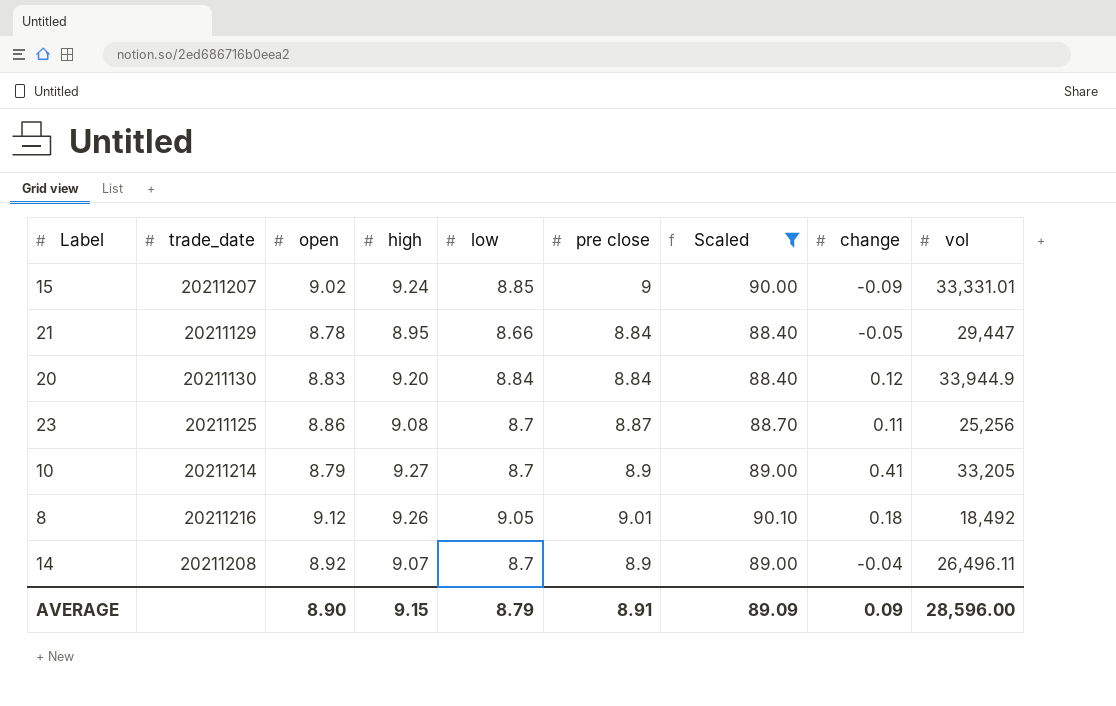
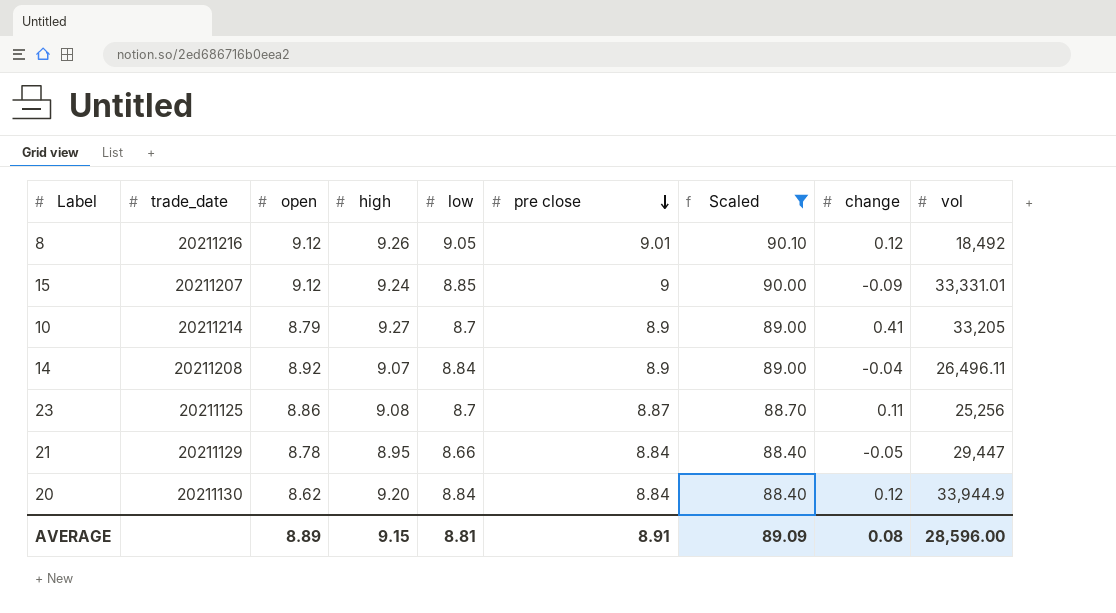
row order: none -> pre close descending
8 | change: 0.18 -> 0.12
15 | open: 9.02 -> 9.12
14 | low: 8.7 -> 8.84
20 | open: 8.83 -> 8.62
AVERAGE | open: 8.90 -> 8.89
AVERAGE | low: 8.79 -> 8.81
AVERAGE | change: 0.09 -> 0.08

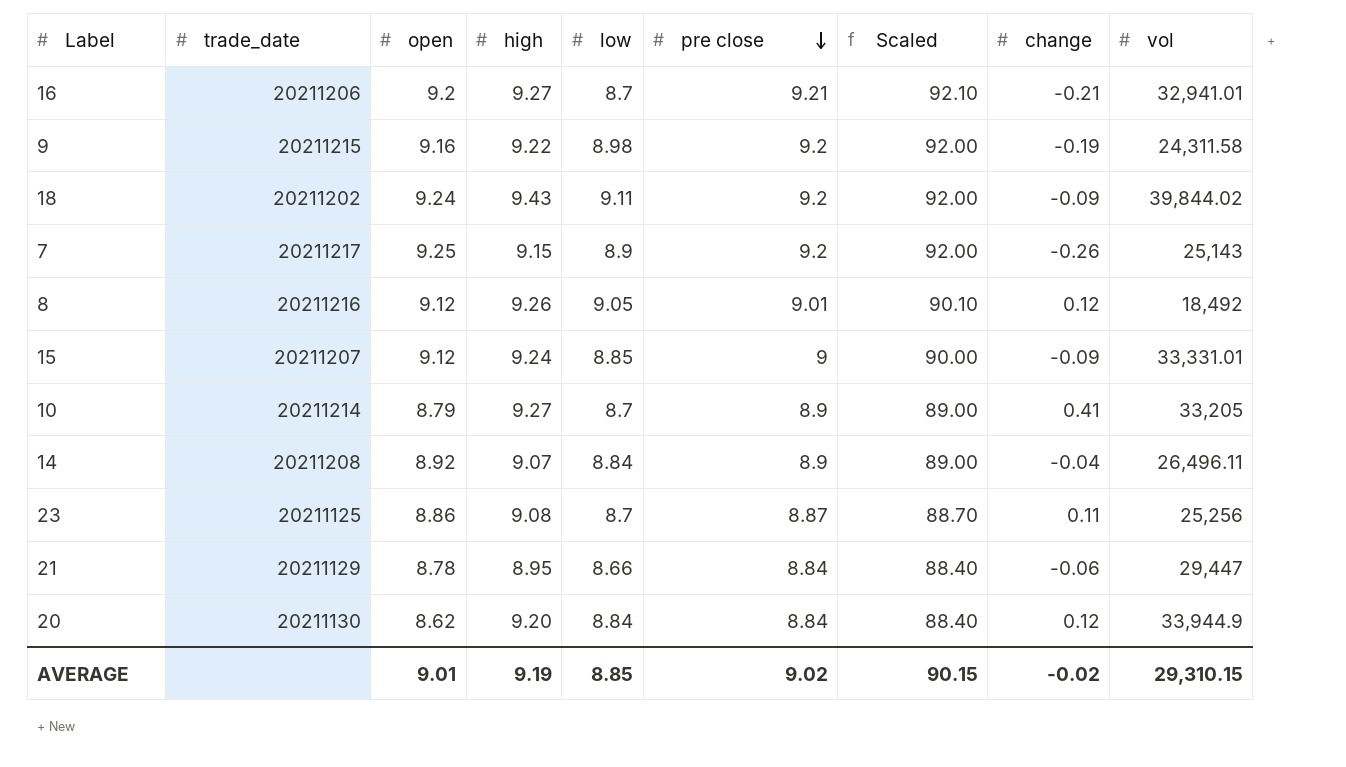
filter: Scaled <= 90.10 -> none
21 | change: -0.05 -> -0.06
AVERAGE | open: 8.89 -> 9.01
AVERAGE | high: 9.15 -> 9.19
AVERAGE | low: 8.81 -> 8.85
AVERAGE | pre close: 8.91 -> 9.02
AVERAGE | Scaled: 89.09 -> 90.15
AVERAGE | change: 0.08 -> -0.02
AVERAGE | vol: 28,596.00 -> 29,310.15

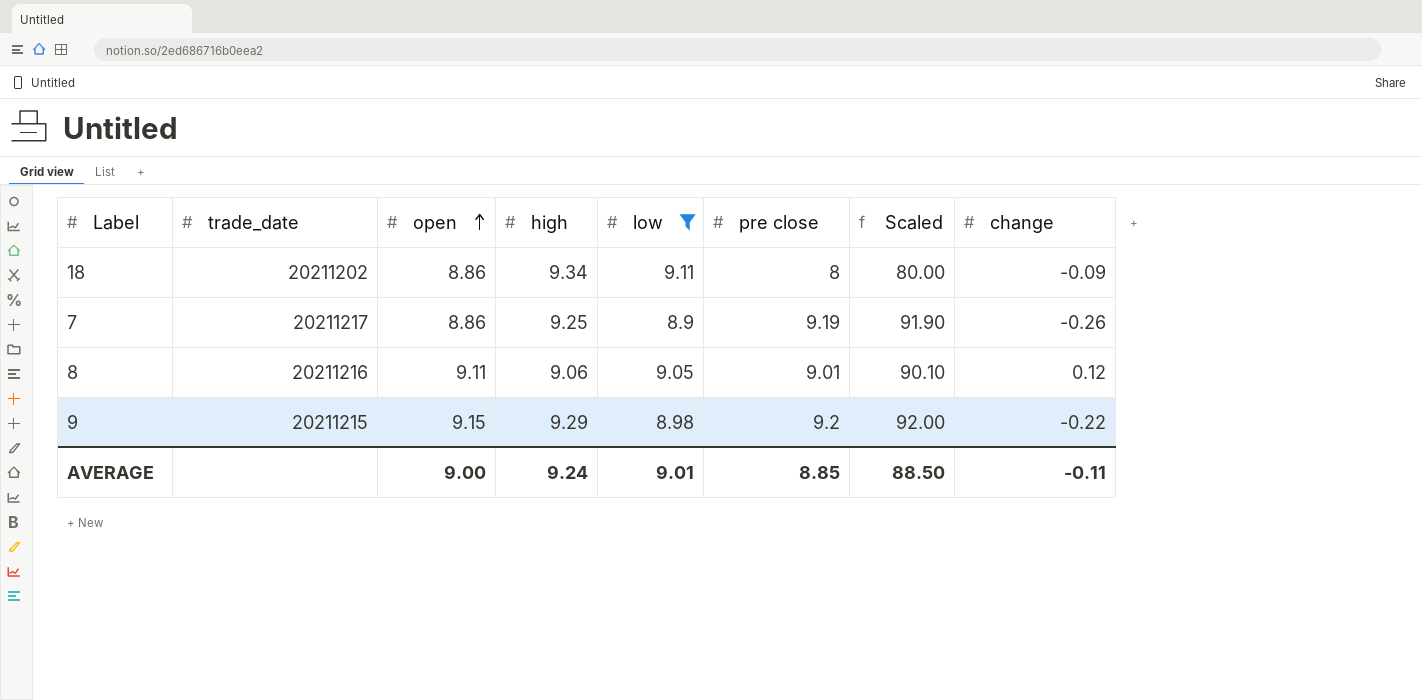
filter: none -> low >= 8.9
row order: pre close descending -> open ascending
column vol | position: 9 -> none
18 | open: 9.24 -> 8.86
18 | high: 9.43 -> 9.34
18 | pre close: 9.2 -> 8
18 | Scaled: 92.00 -> 80.00
7 | open: 9.25 -> 8.86
7 | high: 9.15 -> 9.25
7 | pre close: 9.2 -> 9.19
7 | Scaled: 92.00 -> 91.90
8 | open: 9.12 -> 9.11
8 | high: 9.26 -> 9.06
9 | open: 9.16 -> 9.15
9 | high: 9.22 -> 9.29
9 | change: -0.19 -> -0.22
AVERAGE | open: 9.01 -> 9.00
AVERAGE | high: 9.19 -> 9.24
AVERAGE | low: 8.85 -> 9.01
AVERAGE | pre close: 9.02 -> 8.85
AVERAGE | Scaled: 90.15 -> 88.50
AVERAGE | change: -0.02 -> -0.11

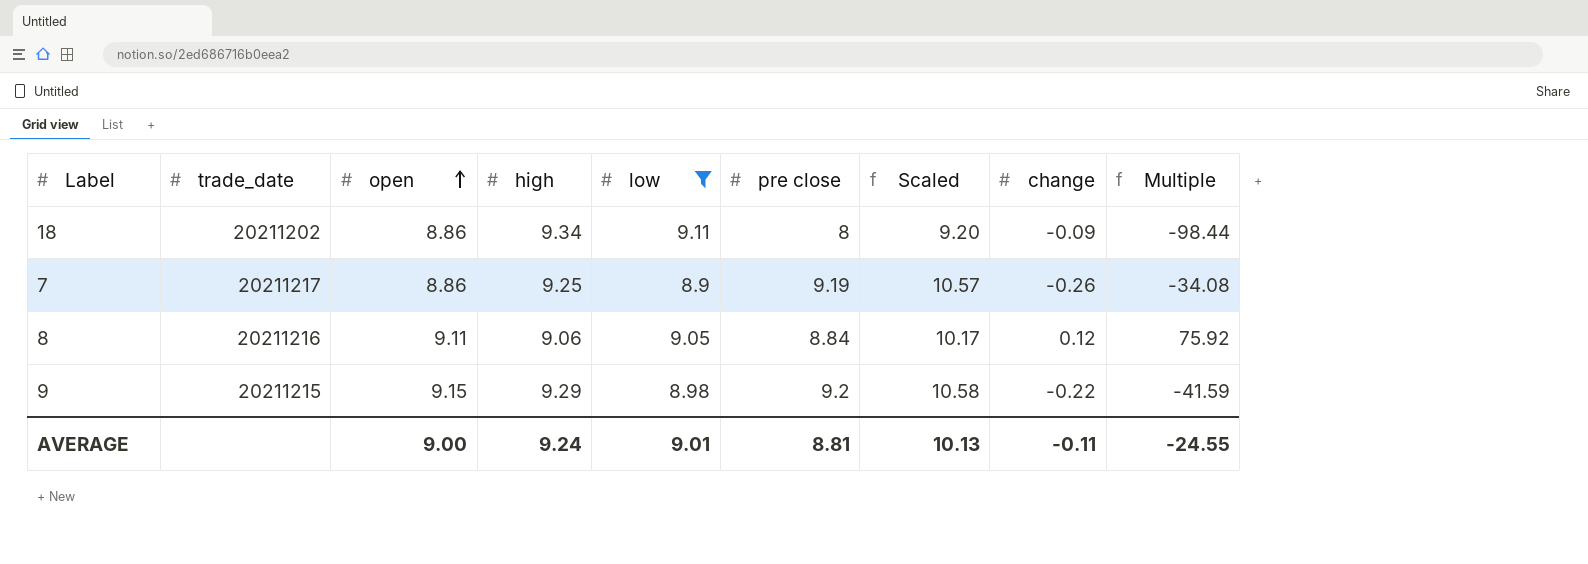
column Scaled | formula: [pre close] * 10 -> [pre close] * 1.15
column Multiple | formula: none -> [open] / [change]
8 | pre close: 9.01 -> 8.84
AVERAGE | pre close: 8.85 -> 8.81
AVERAGE | Scaled: 88.50 -> 10.13

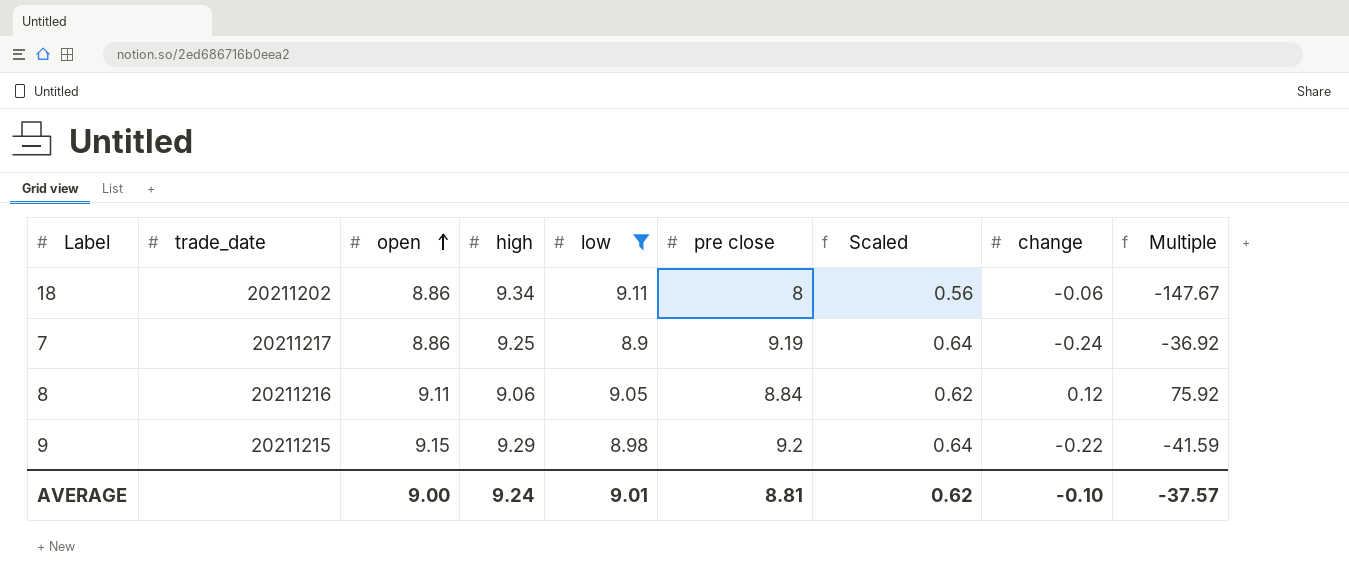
column Scaled | formula: [pre close] * 1.15 -> [pre close] * 0.07
18 | change: -0.09 -> -0.06
18 | Multiple: -98.44 -> -147.67
7 | change: -0.26 -> -0.24
7 | Multiple: -34.08 -> -36.92
AVERAGE | Scaled: 10.13 -> 0.62
AVERAGE | change: -0.11 -> -0.10
AVERAGE | Multiple: -24.55 -> -37.57

